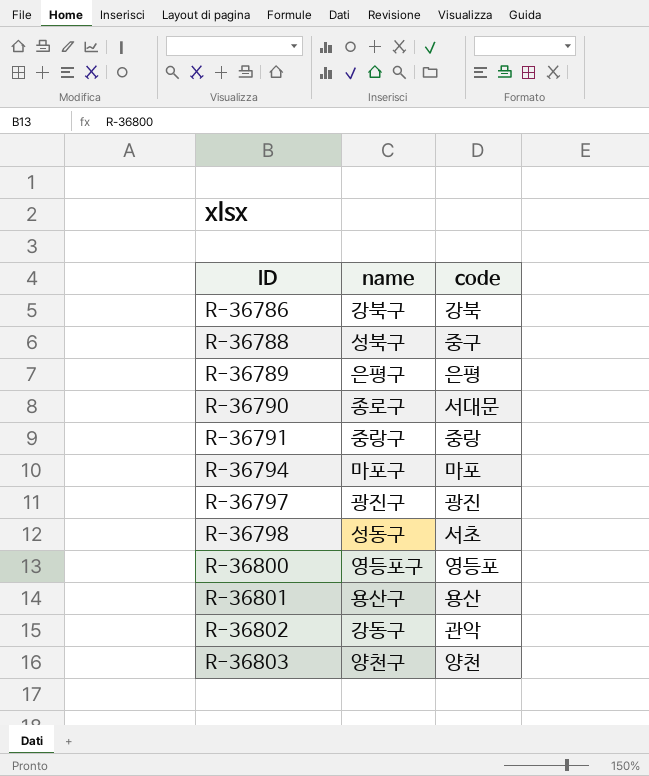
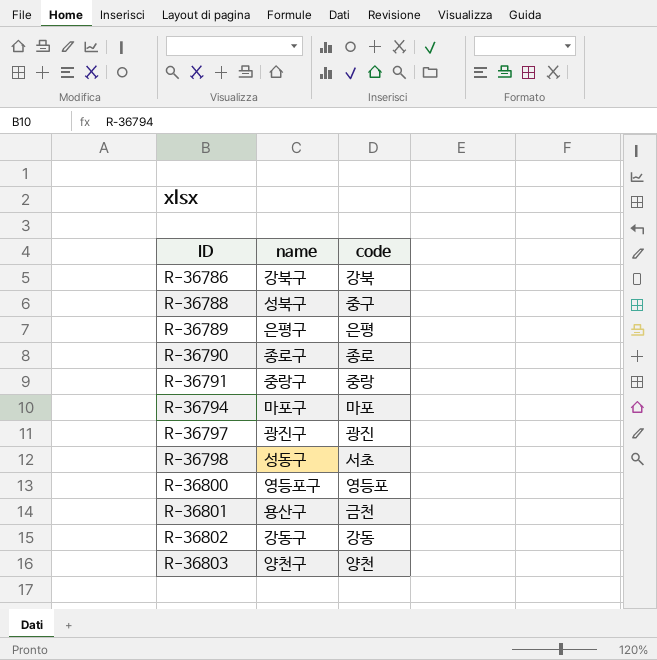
R-36790 | code: 서대문 -> 종로
R-36801 | code: 용산 -> 금천
R-36802 | code: 관악 -> 강동

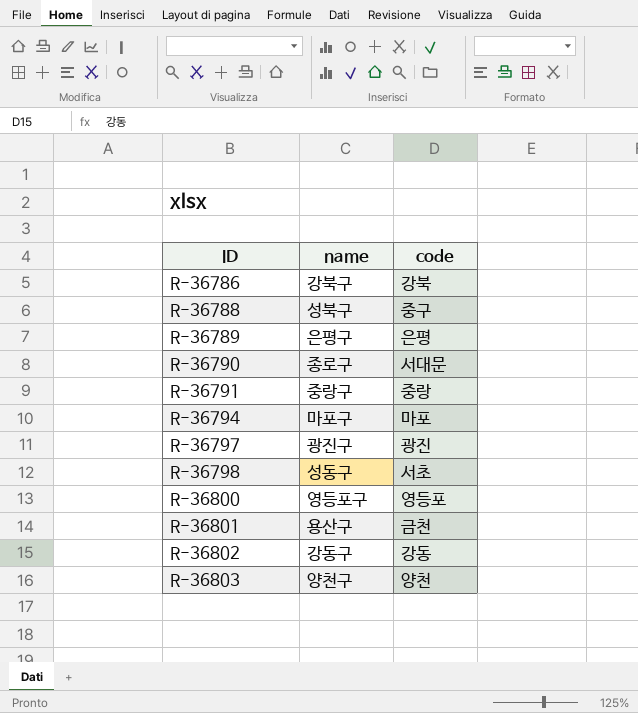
R-36790 | code: 종로 -> 서대문

